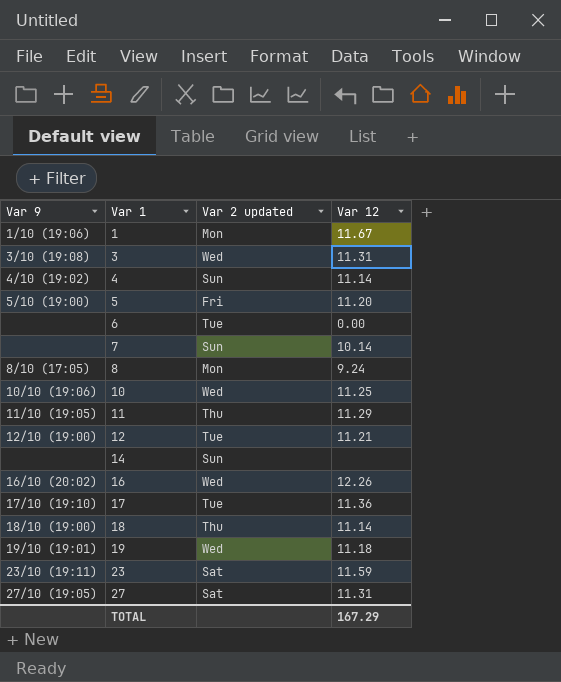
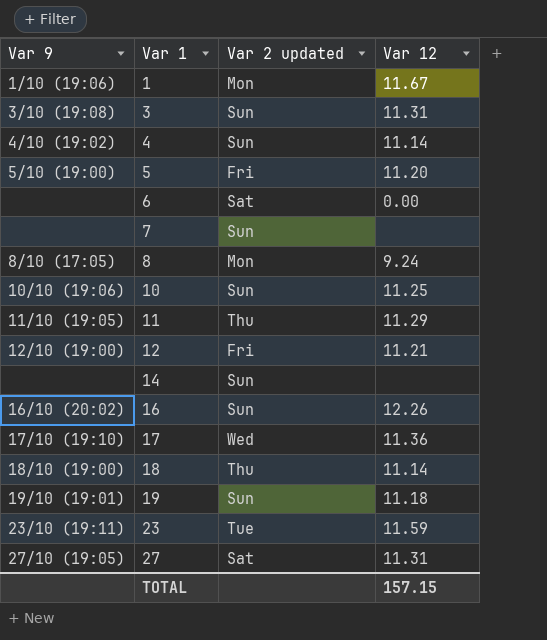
3 | Var 2 updated: Wed -> Sun
6 | Var 2 updated: Tue -> Sat
7 | Var 12: 10.14 -> none
10 | Var 2 updated: Wed -> Sun
12 | Var 2 updated: Tue -> Fri
16 | Var 2 updated: Wed -> Sun
17 | Var 2 updated: Tue -> Wed
19 | Var 2 updated: Wed -> Sun
23 | Var 2 updated: Sat -> Tue
TOTAL | Var 12: 167.29 -> 157.15

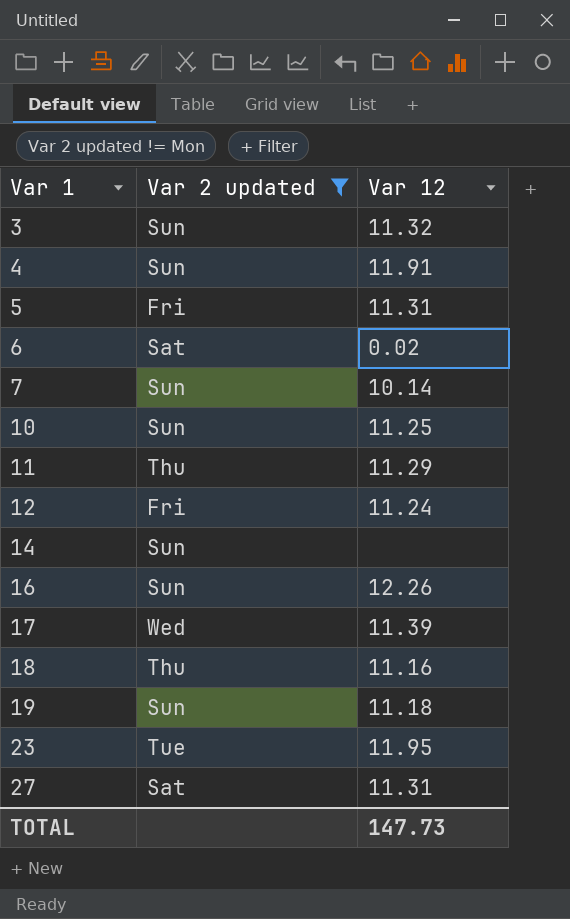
filter: none -> Var 2 updated != Mon
column Var 9 | position: 1 -> none
3 | Var 12: 11.31 -> 11.32
4 | Var 12: 11.14 -> 11.91
5 | Var 12: 11.20 -> 11.31
6 | Var 12: 0.00 -> 0.02
7 | Var 12: none -> 10.14
12 | Var 12: 11.21 -> 11.24
17 | Var 12: 11.36 -> 11.39
18 | Var 12: 11.14 -> 11.16
23 | Var 12: 11.59 -> 11.95
TOTAL | Var 12: 157.15 -> 147.73

